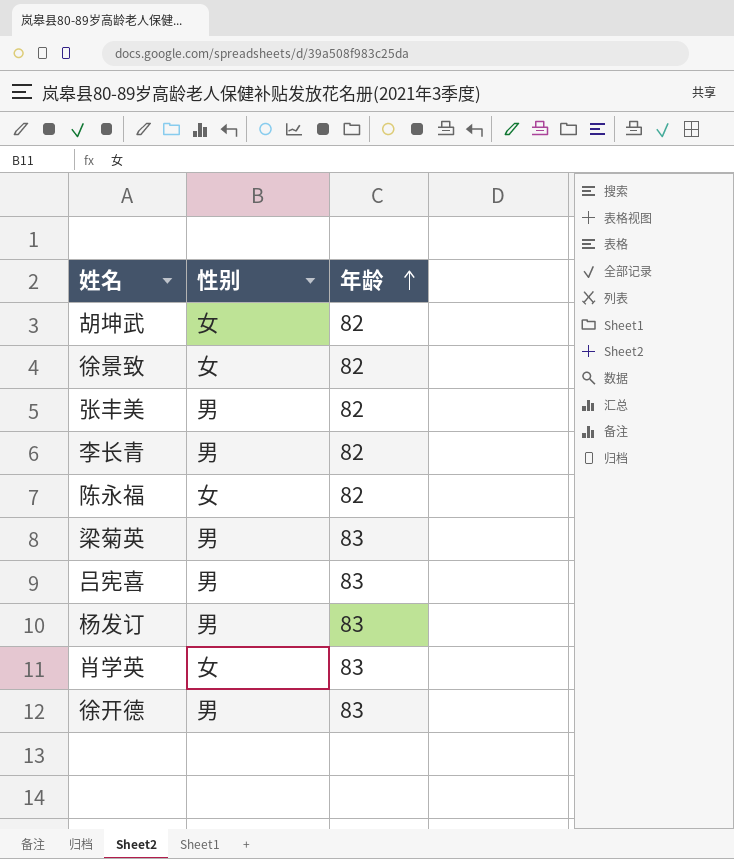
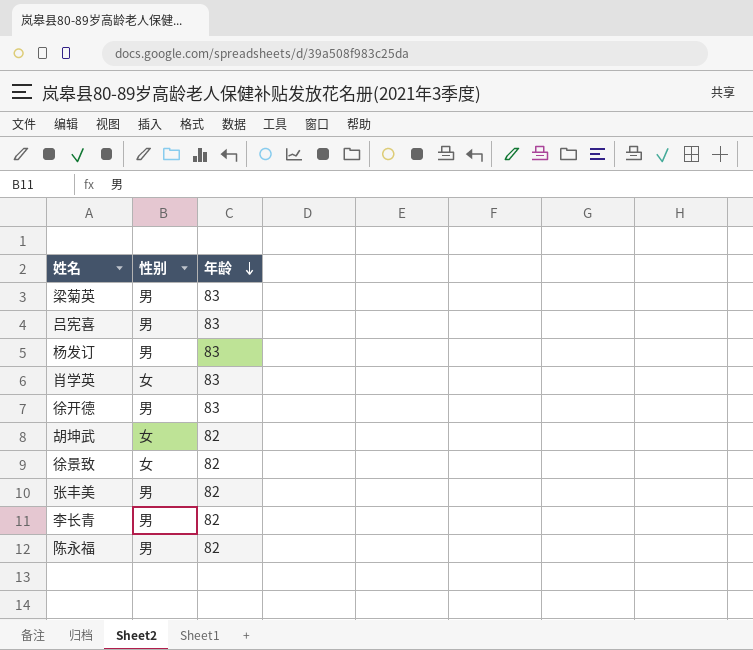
row order: 年龄 ascending -> 年龄 descending
陈永福 | 性别: 女 -> 男

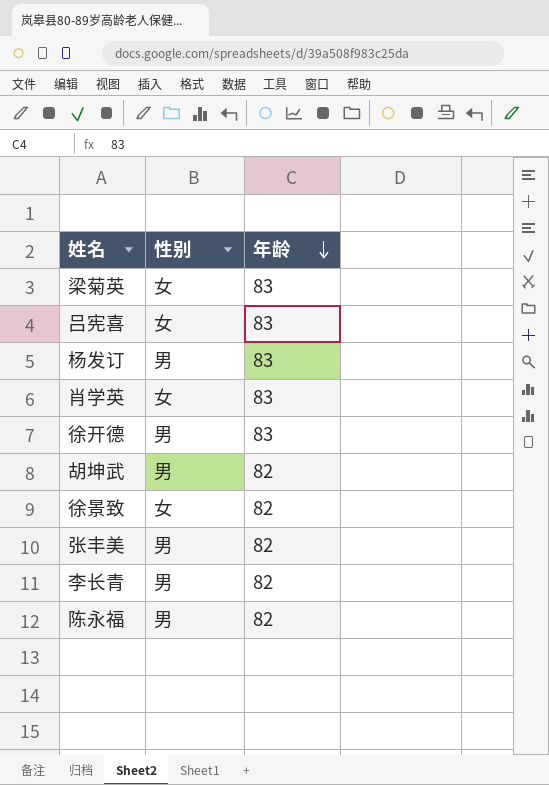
梁菊英 | 性别: 男 -> 女
吕宪喜 | 性别: 男 -> 女
胡坤武 | 性别: 女 -> 男

